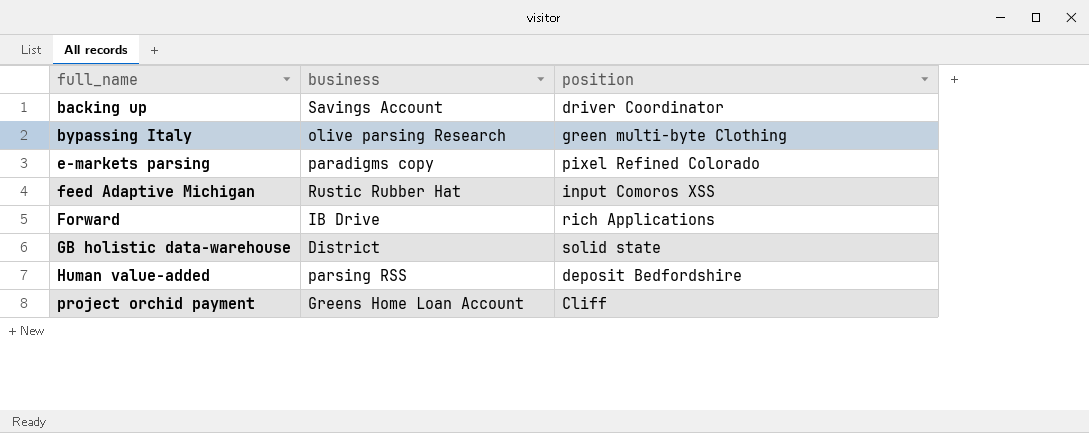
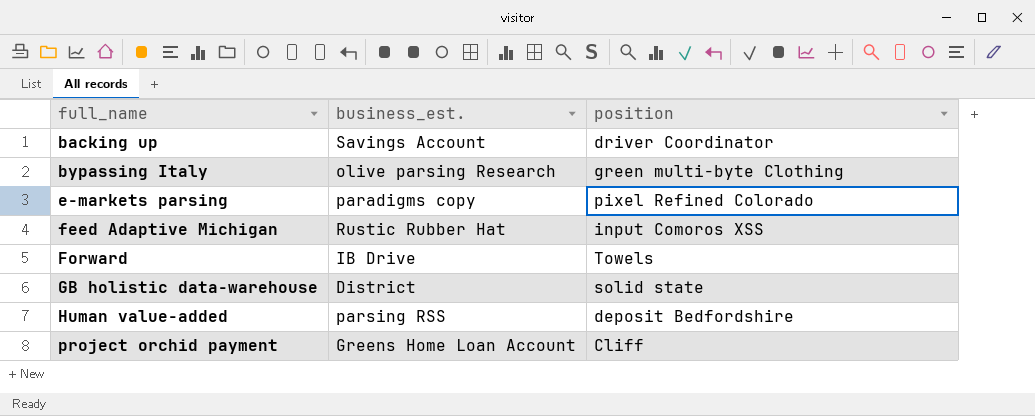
column name: business -> business_est.
Forward | position: rich Applications -> Towels

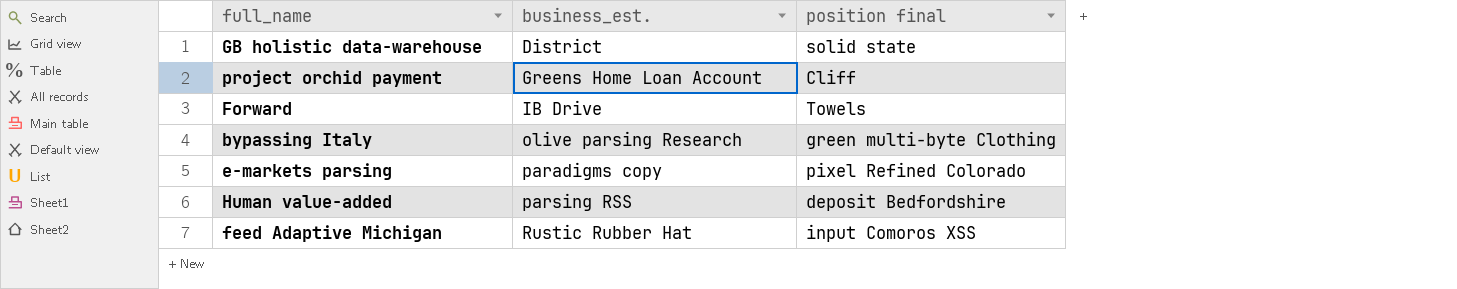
row order: full_name ascending -> business_est. ascending
column name: position -> position final
row backing up: Savings Account | driver Coordinator -> none

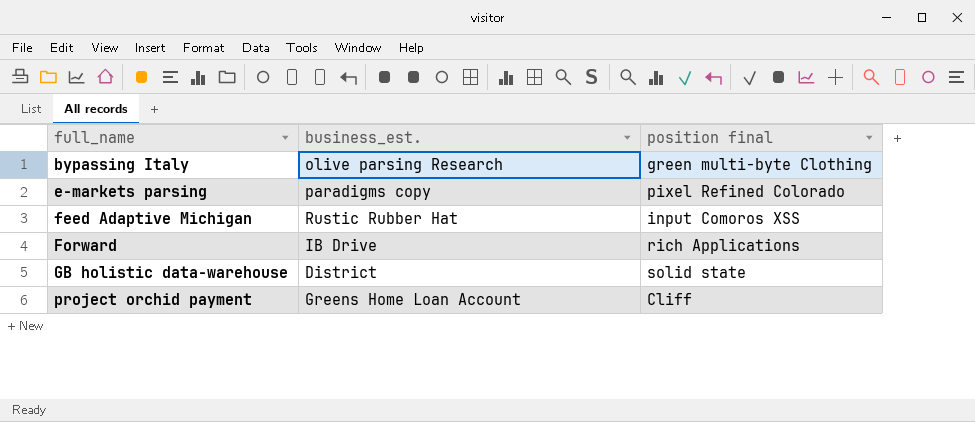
row order: business_est. ascending -> full_name ascending
row Human value-added: parsing RSS | deposit Bedfordshire -> none
Forward | position final: Towels -> rich Applications

